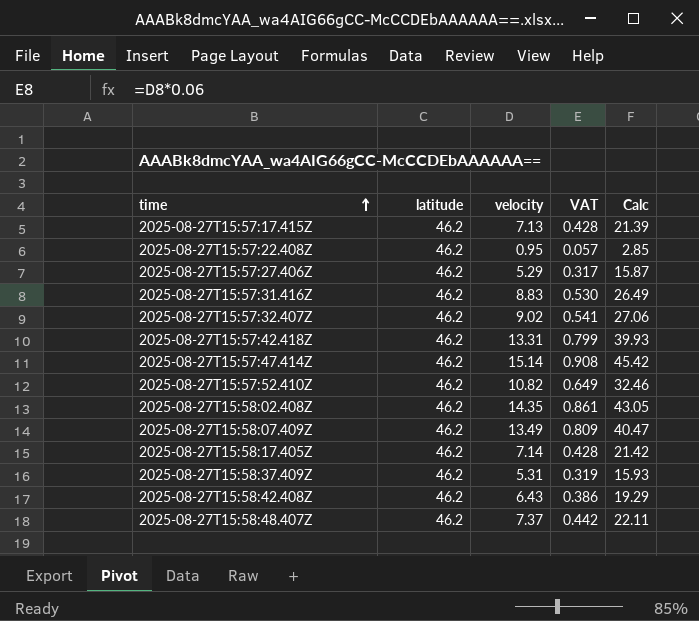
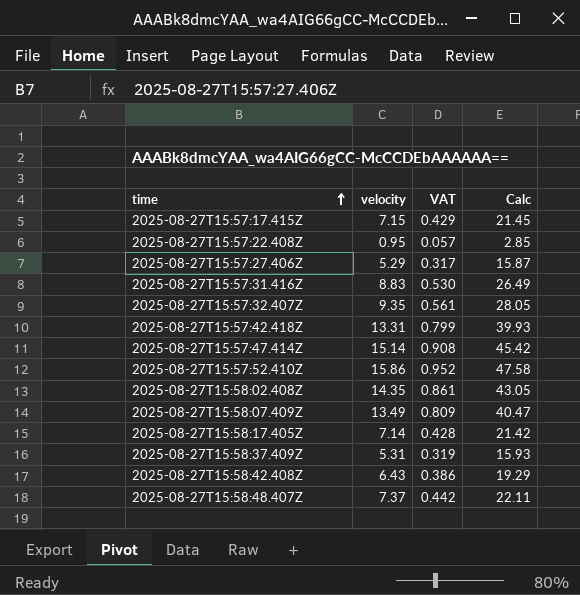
column latitude | position: 2 -> none
2025-08-27T15:57:17.415Z | velocity: 7.13 -> 7.15
2025-08-27T15:57:17.415Z | VAT: 0.428 -> 0.429
2025-08-27T15:57:17.415Z | Calc: 21.39 -> 21.45
2025-08-27T15:57:32.407Z | velocity: 9.02 -> 9.35
2025-08-27T15:57:32.407Z | VAT: 0.541 -> 0.561
2025-08-27T15:57:32.407Z | Calc: 27.06 -> 28.05
2025-08-27T15:57:52.410Z | velocity: 10.82 -> 15.86
2025-08-27T15:57:52.410Z | VAT: 0.649 -> 0.952
2025-08-27T15:57:52.410Z | Calc: 32.46 -> 47.58

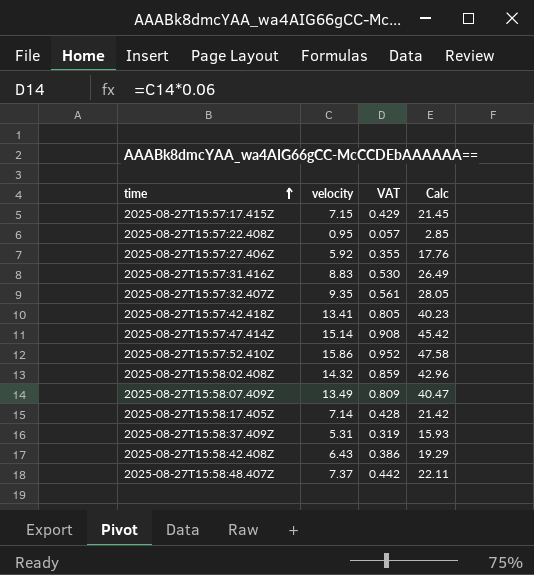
2025-08-27T15:57:27.406Z | velocity: 5.29 -> 5.92
2025-08-27T15:57:27.406Z | VAT: 0.317 -> 0.355
2025-08-27T15:57:27.406Z | Calc: 15.87 -> 17.76
2025-08-27T15:57:42.418Z | velocity: 13.31 -> 13.41
2025-08-27T15:57:42.418Z | VAT: 0.799 -> 0.805
2025-08-27T15:57:42.418Z | Calc: 39.93 -> 40.23
2025-08-27T15:58:02.408Z | velocity: 14.35 -> 14.32
2025-08-27T15:58:02.408Z | VAT: 0.861 -> 0.859
2025-08-27T15:58:02.408Z | Calc: 43.05 -> 42.96

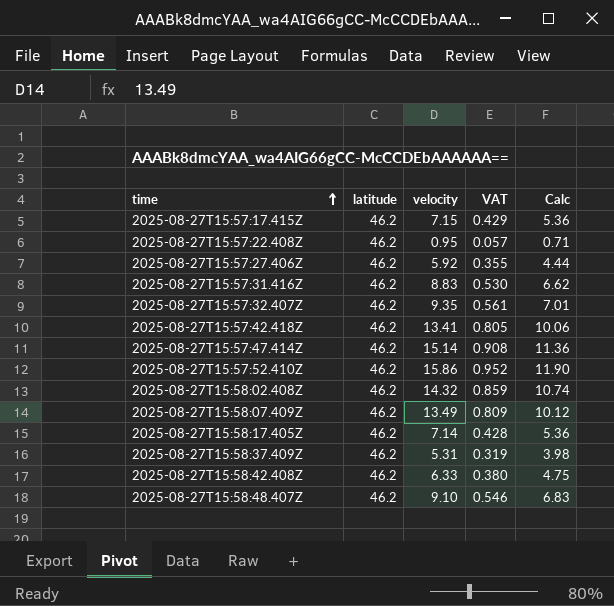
column latitude | position: none -> 2
column Calc | formula: [velocity] * 3 -> [velocity] * 0.75
2025-08-27T15:58:42.408Z | velocity: 6.43 -> 6.33
2025-08-27T15:58:42.408Z | VAT: 0.386 -> 0.380
2025-08-27T15:58:48.407Z | velocity: 7.37 -> 9.10
2025-08-27T15:58:48.407Z | VAT: 0.442 -> 0.546

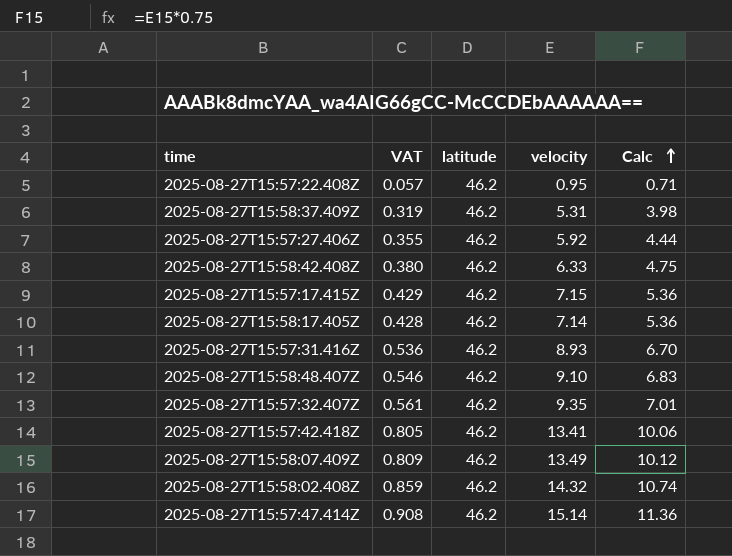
row order: time ascending -> Calc ascending
column VAT | position: 4 -> 2
row 2025-08-27T15:57:52.410Z: 46.2 | 15.86 | 0.952 | 11.90 -> none
2025-08-27T15:57:31.416Z | VAT: 0.530 -> 0.536
2025-08-27T15:57:31.416Z | velocity: 8.83 -> 8.93
2025-08-27T15:57:31.416Z | Calc: 6.62 -> 6.70

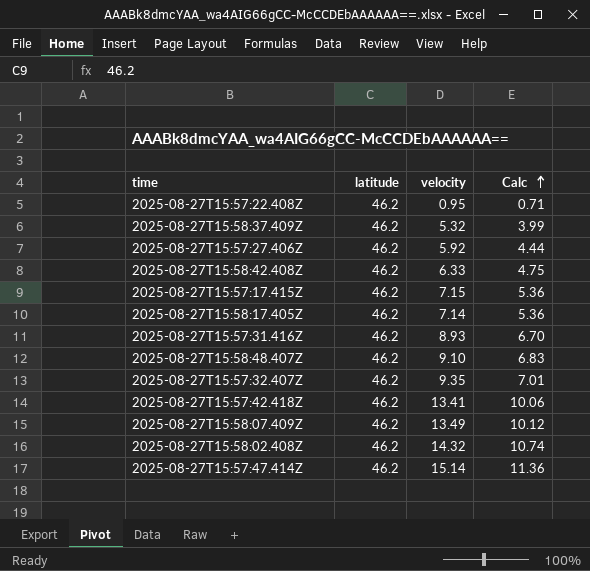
column VAT | formula: [velocity] * 0.06 -> none
2025-08-27T15:58:37.409Z | velocity: 5.31 -> 5.32
2025-08-27T15:58:37.409Z | Calc: 3.98 -> 3.99

